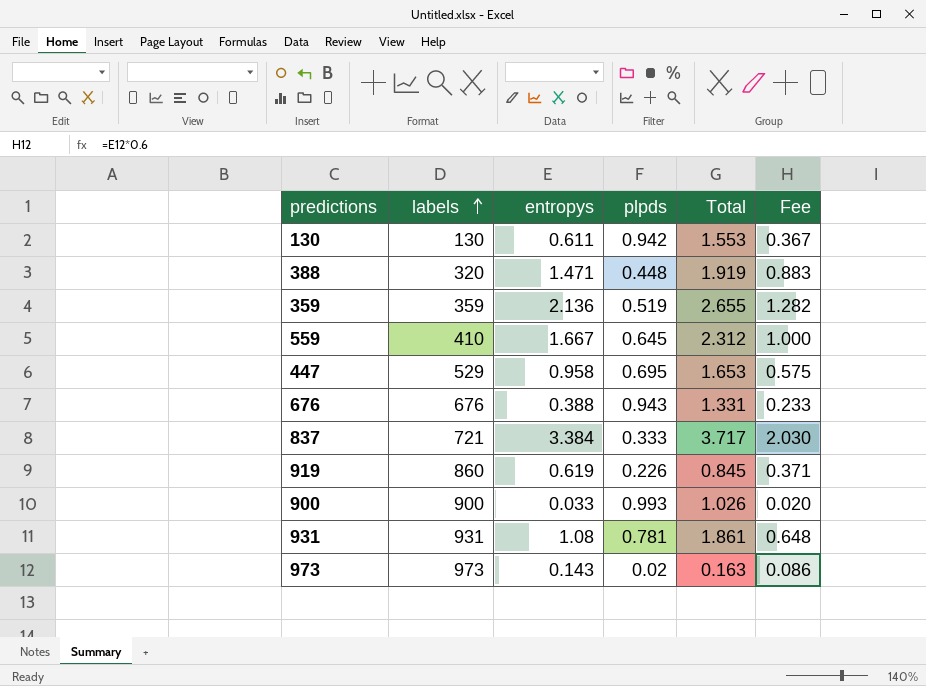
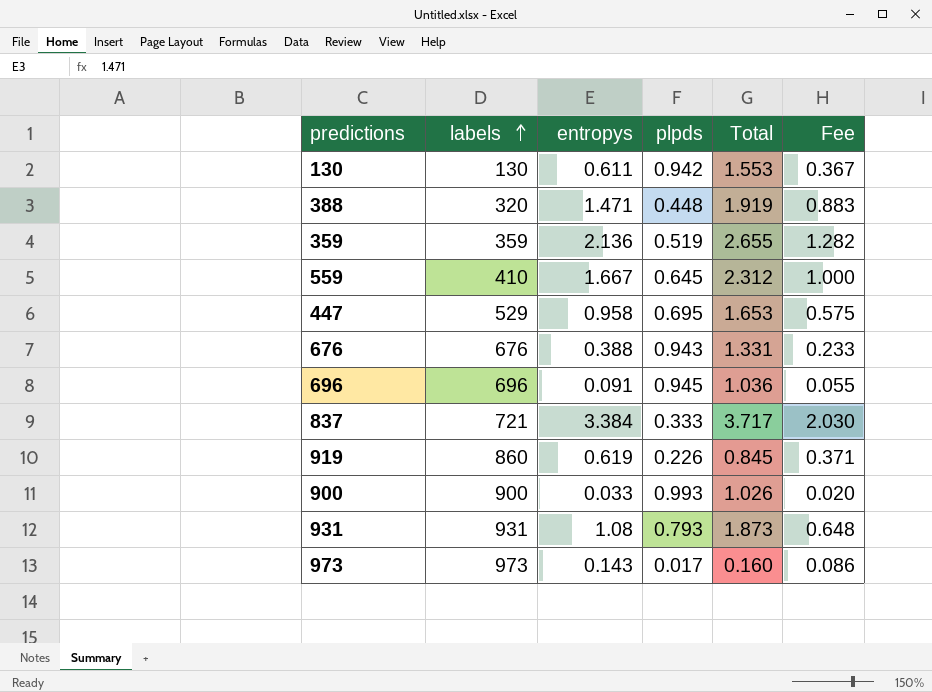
row 696: none -> 696 | 0.091 | 0.945 | 1.036 | 0.055
931 | plpds: 0.781 -> 0.793
931 | Total: 1.861 -> 1.873
973 | plpds: 0.02 -> 0.017
973 | Total: 0.163 -> 0.160

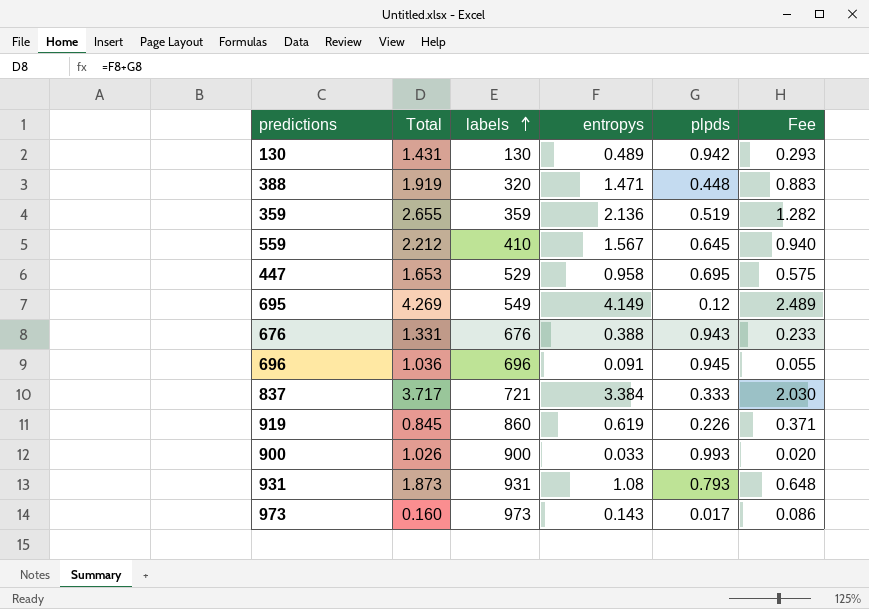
column Total | position: 5 -> 2
130 | Total: 1.553 -> 1.431
130 | entropys: 0.611 -> 0.489
130 | Fee: 0.367 -> 0.293
559 | Total: 2.312 -> 2.212
559 | entropys: 1.667 -> 1.567
559 | Fee: 1.000 -> 0.940
row 695: none -> 4.269 | 549 | 4.149 | 0.12 | 2.489

